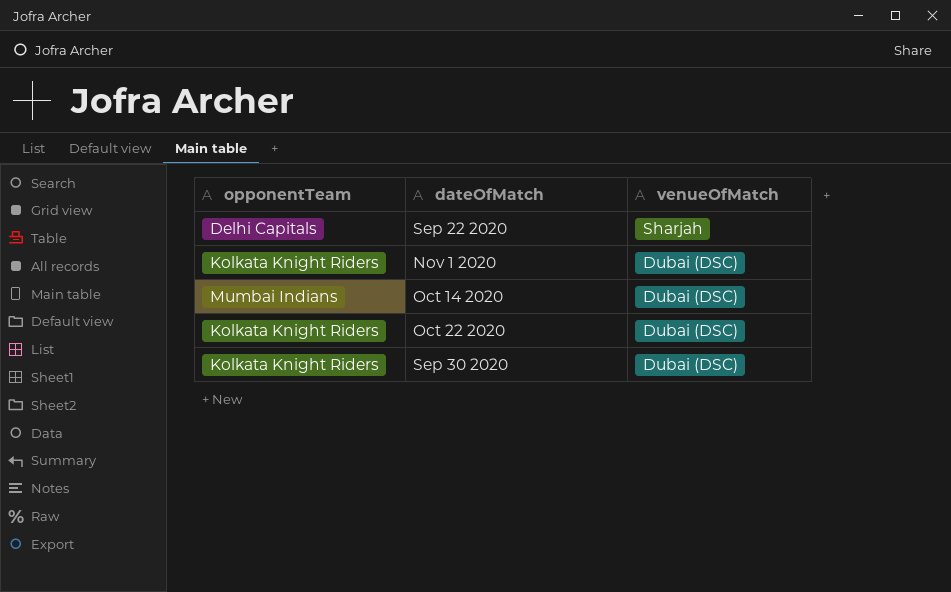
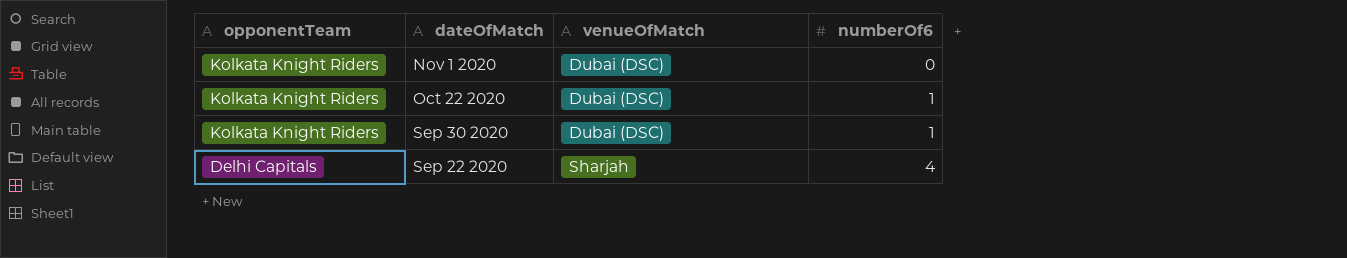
row order: venueOfMatch descending -> opponentTeam descending
column numberOf6 | position: none -> 4
row Oct 14 2020: Mumbai Indians | Dubai (DSC) -> none

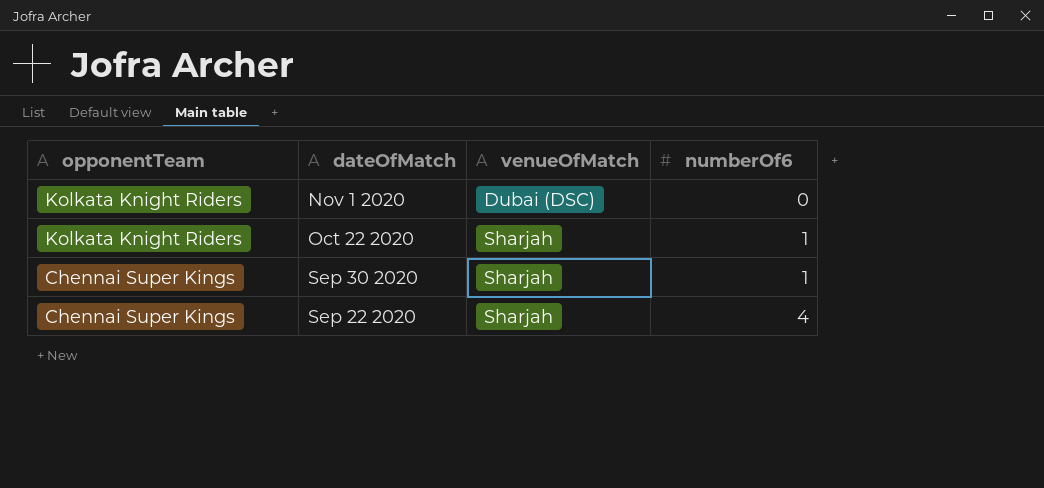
Oct 22 2020 | venueOfMatch: Dubai (DSC) -> Sharjah
Sep 30 2020 | opponentTeam: Kolkata Knight Riders -> Chennai Super Kings
Sep 30 2020 | venueOfMatch: Dubai (DSC) -> Sharjah
Sep 22 2020 | opponentTeam: Delhi Capitals -> Chennai Super Kings

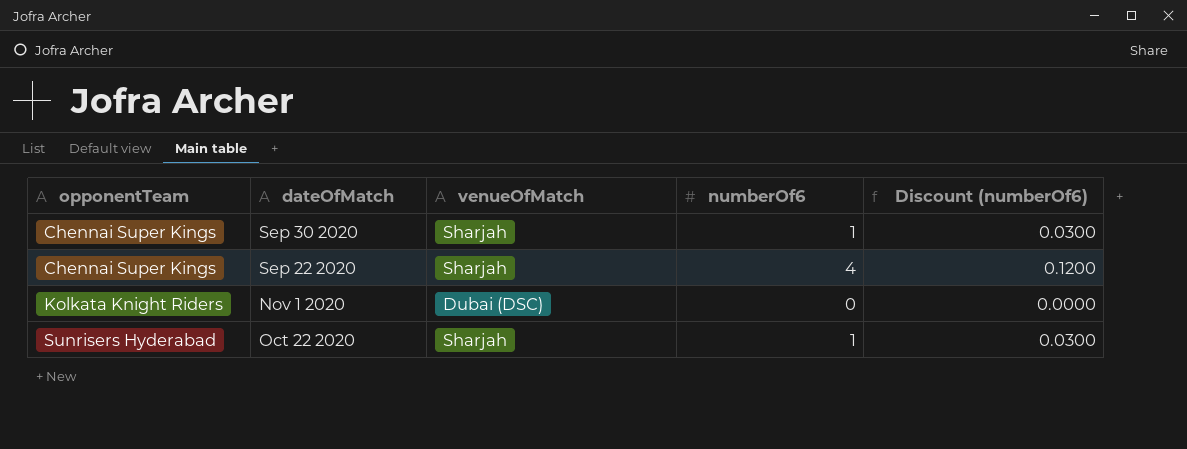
row order: opponentTeam descending -> opponentTeam ascending
column Discount (numberOf6) | formula: none -> [numberOf6] * 0.03
Oct 22 2020 | opponentTeam: Kolkata Knight Riders -> Sunrisers Hyderabad

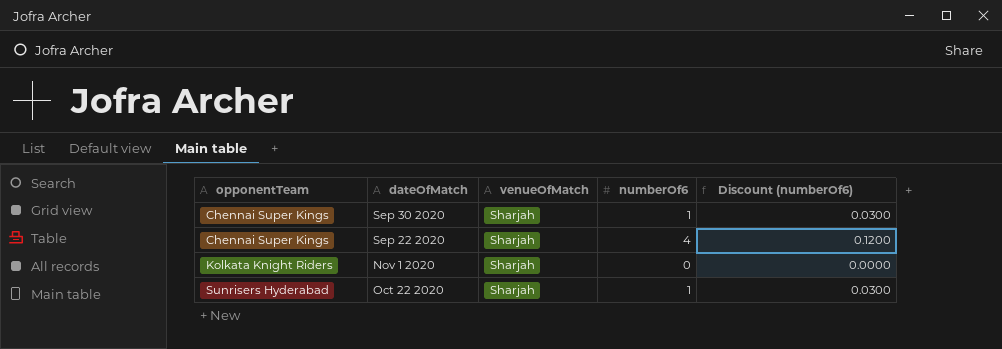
Nov 1 2020 | venueOfMatch: Dubai (DSC) -> Sharjah

